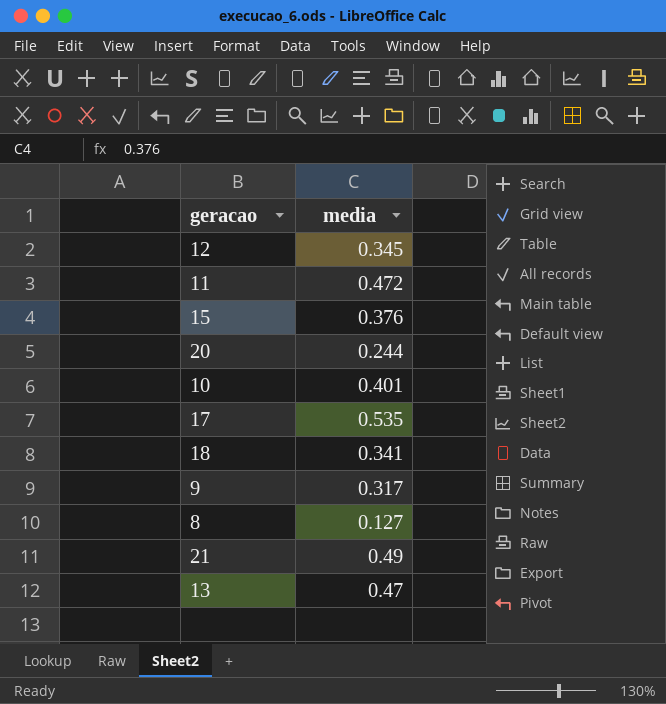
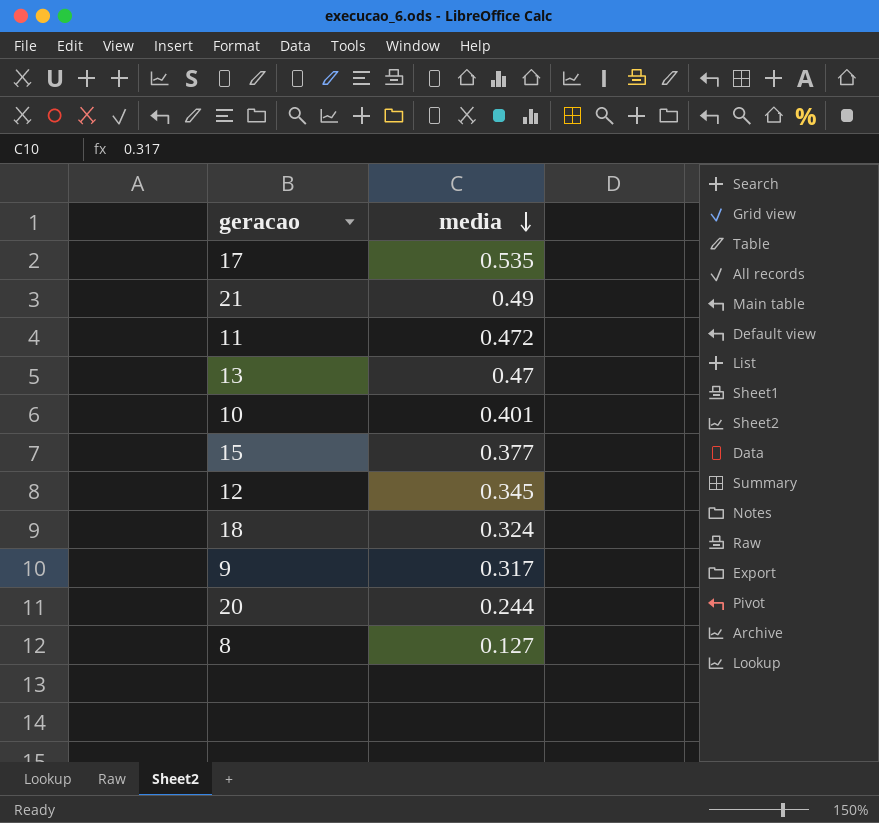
row order: none -> media descending
15 | media: 0.376 -> 0.377
18 | media: 0.341 -> 0.324

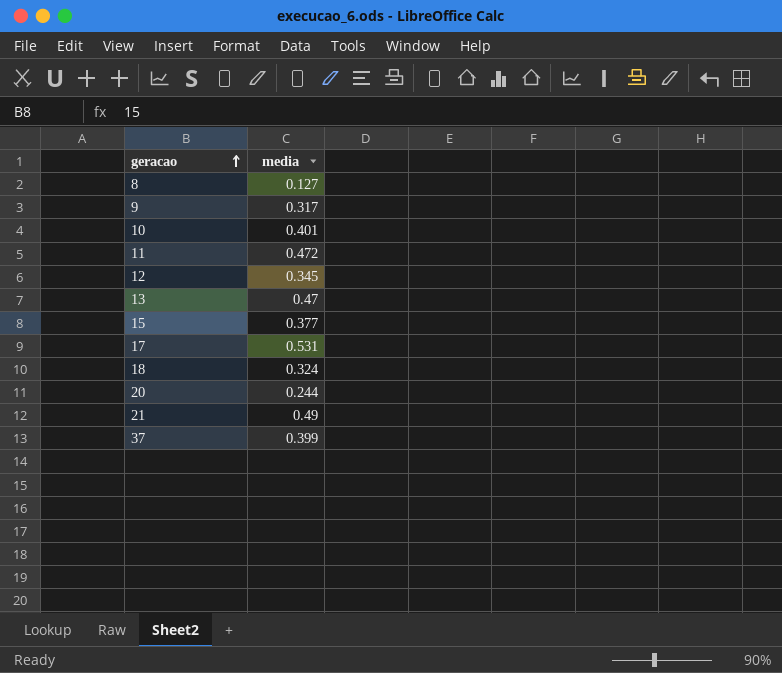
row order: media descending -> geracao ascending
17 | media: 0.535 -> 0.531
row 37: none -> 0.399

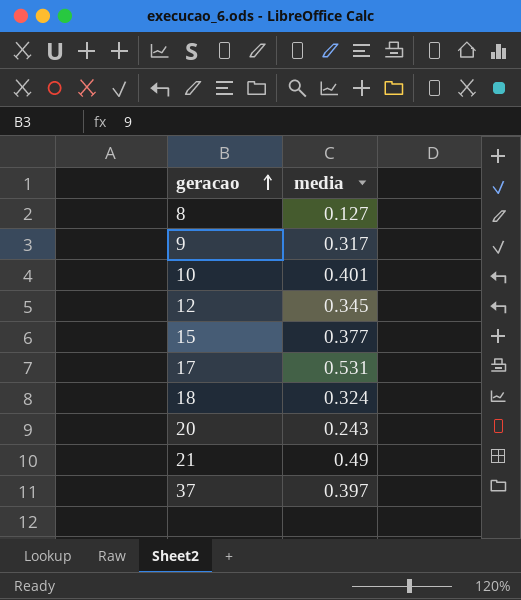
row 11: 0.472 -> none
row 13: 0.47 -> none
20 | media: 0.244 -> 0.243
37 | media: 0.399 -> 0.397

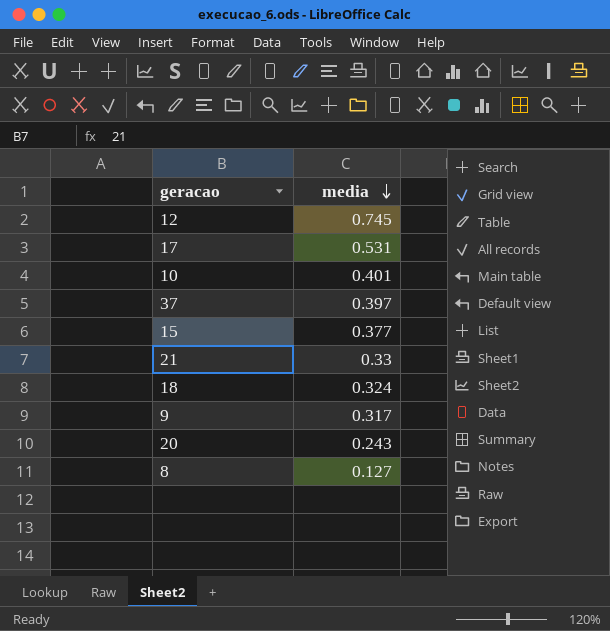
row order: geracao ascending -> media descending
12 | media: 0.345 -> 0.745
21 | media: 0.49 -> 0.33

